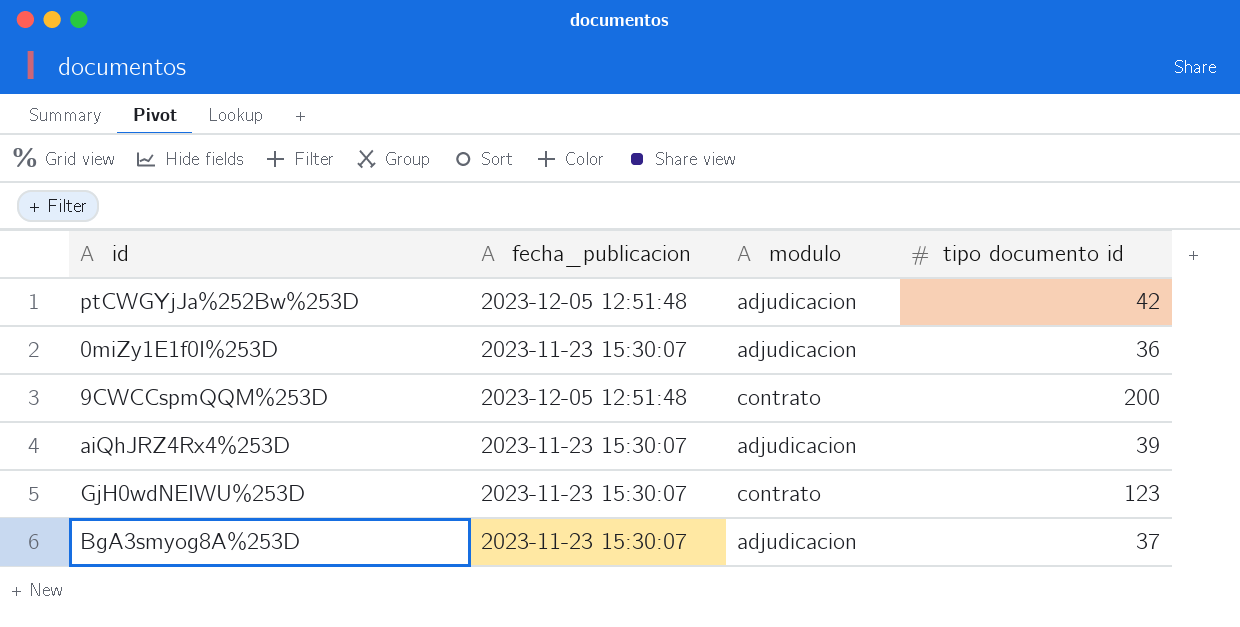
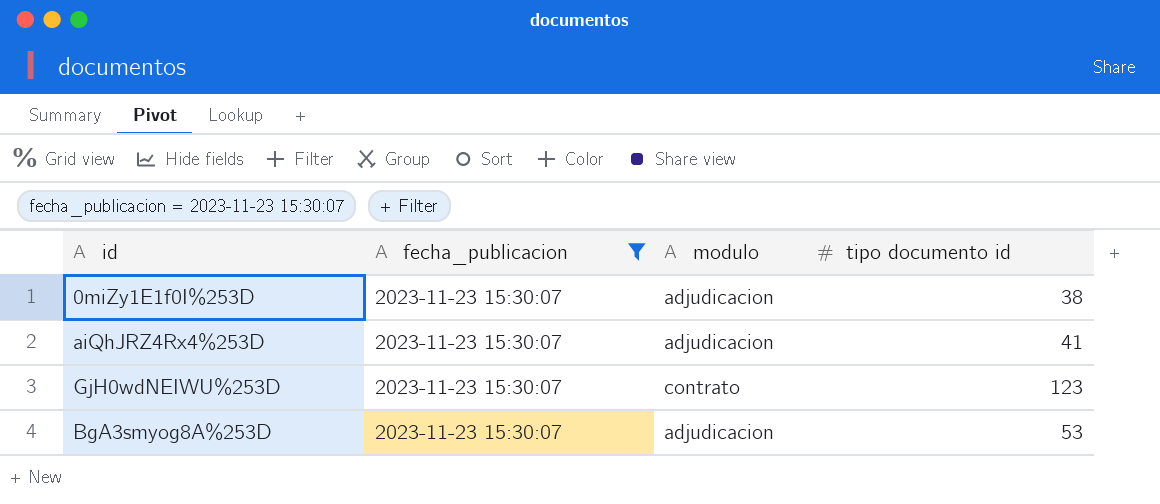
filter: none -> fecha_publicacion = 2023-11-23 15:30:07
0miZy1E1f0I%253D | tipo documento id: 36 -> 38
aiQhJRZ4Rx4%253D | tipo documento id: 39 -> 41
BgA3smyog8A%253D | tipo documento id: 37 -> 53

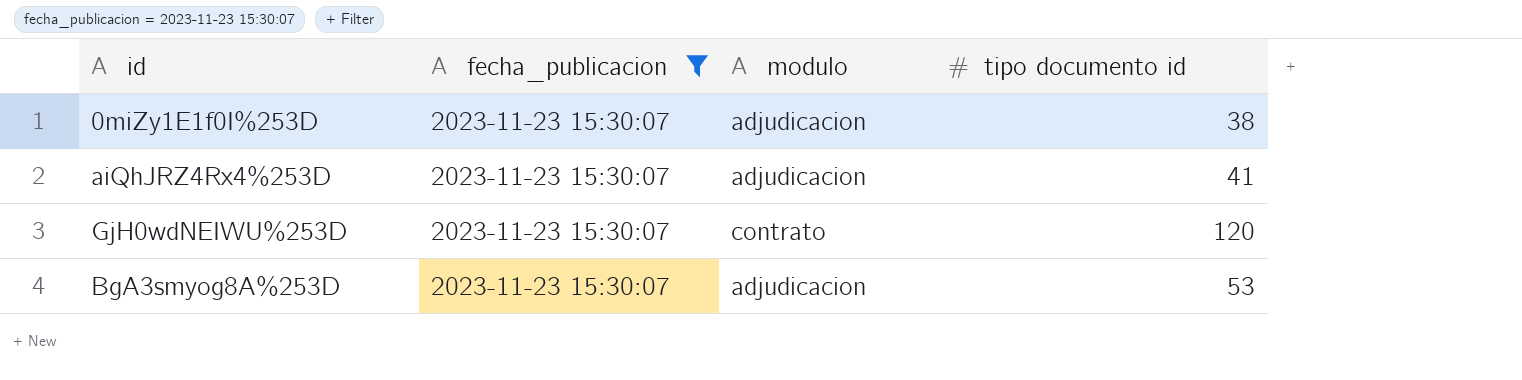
GjH0wdNEIWU%253D | tipo documento id: 123 -> 120

